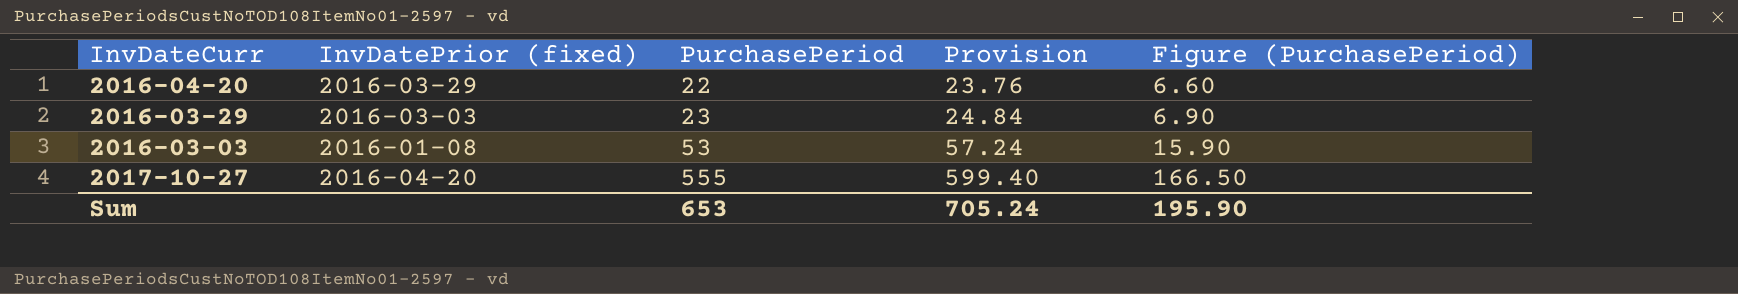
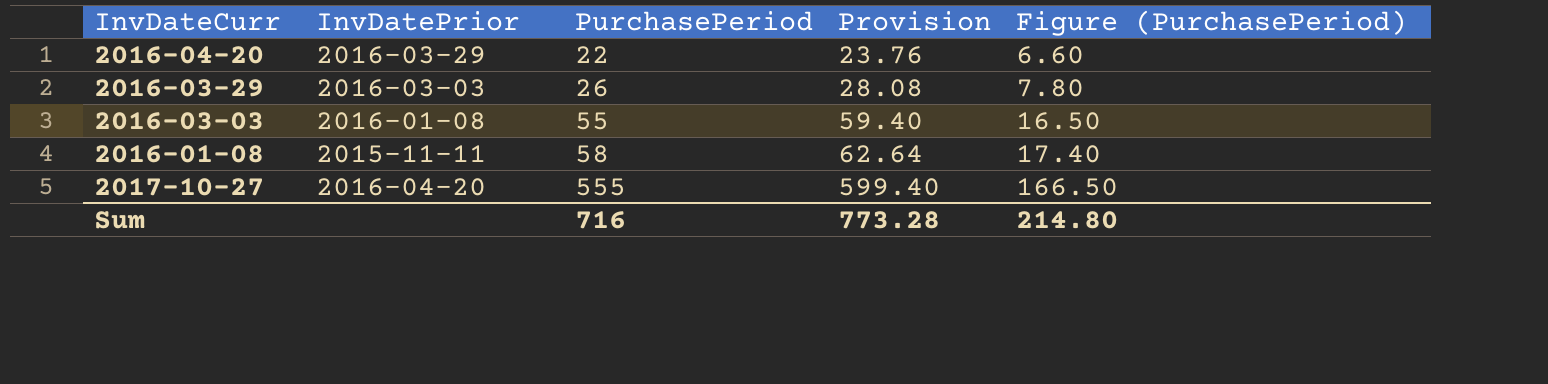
column name: InvDatePrior (fixed) -> InvDatePrior
2016-03-29 | PurchasePeriod: 23 -> 26
2016-03-29 | Provision: 24.84 -> 28.08
2016-03-29 | Figure (PurchasePeriod): 6.90 -> 7.80
2016-03-03 | PurchasePeriod: 53 -> 55
2016-03-03 | Provision: 57.24 -> 59.40
2016-03-03 | Figure (PurchasePeriod): 15.90 -> 16.50
row 2016-01-08: none -> 2015-11-11 | 58 | 62.64 | 17.40
Sum | PurchasePeriod: 653 -> 716
Sum | Provision: 705.24 -> 773.28
Sum | Figure (PurchasePeriod): 195.90 -> 214.80

